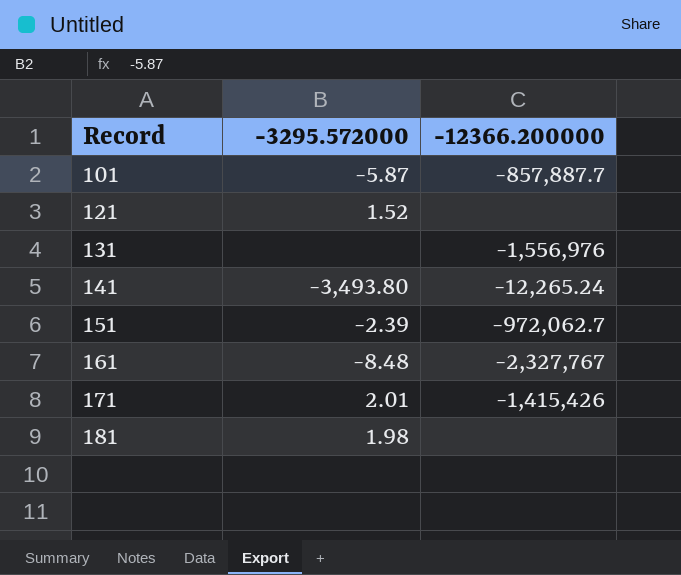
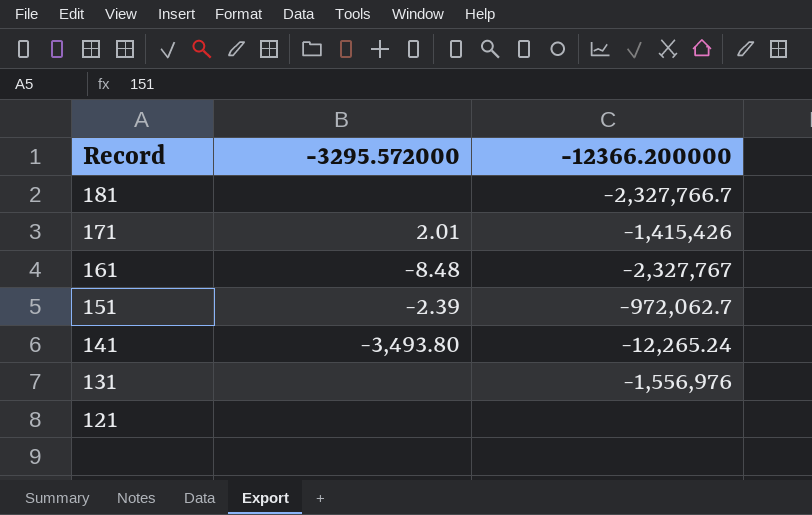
row order: Record ascending -> Record descending
row 101: -5.87 | -857,887.7 -> none
181 | -3295.572000: 1.98 -> none
181 | -12366.200000: none -> -2,327,766.7
121 | -3295.572000: 1.52 -> none

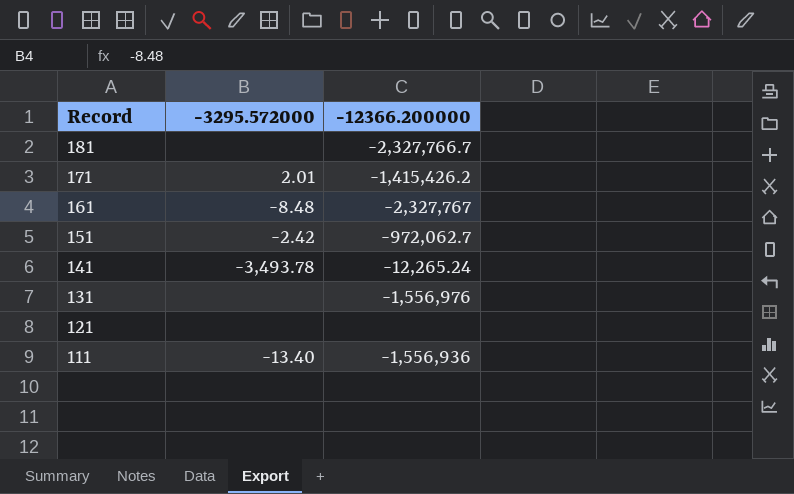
171 | -12366.200000: -1,415,426 -> -1,415,426.2
151 | -3295.572000: -2.39 -> -2.42
141 | -3295.572000: -3,493.80 -> -3,493.78
row 111: none -> -13.40 | -1,556,936

